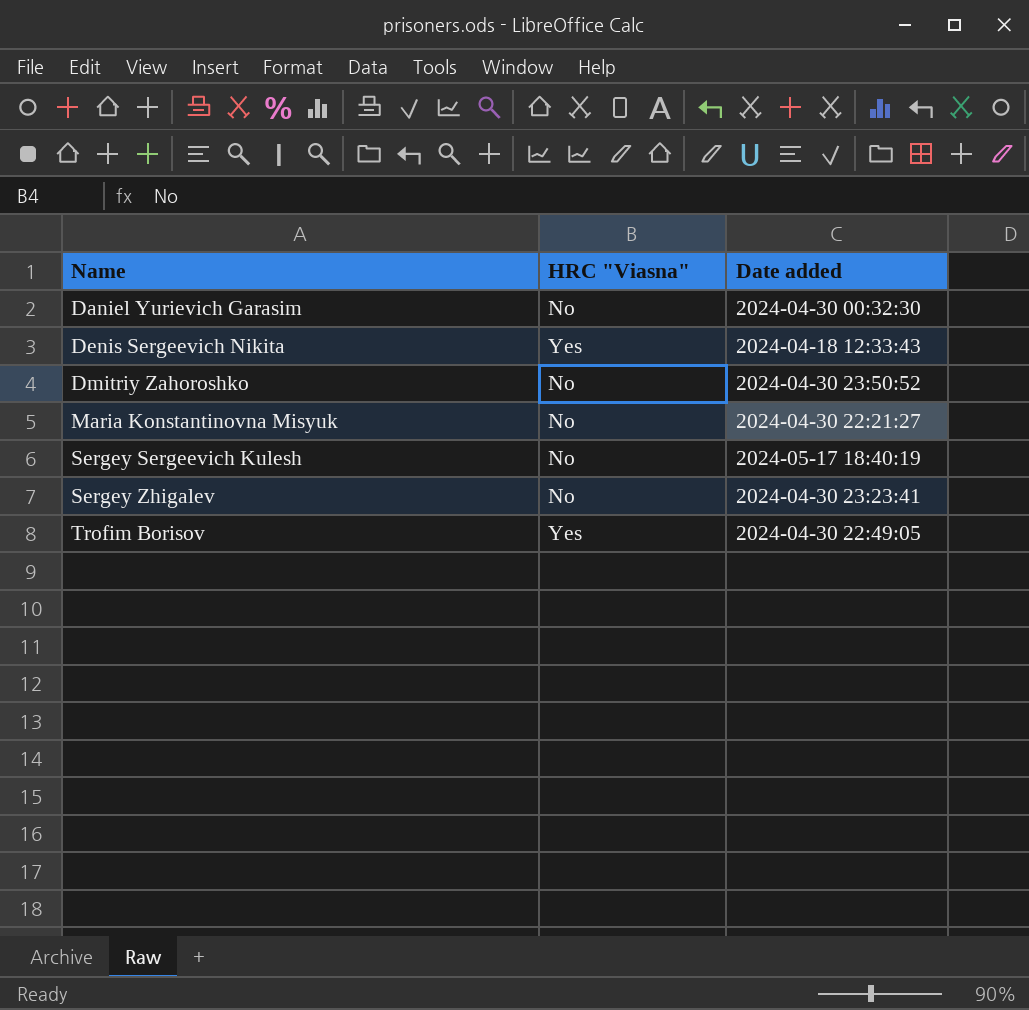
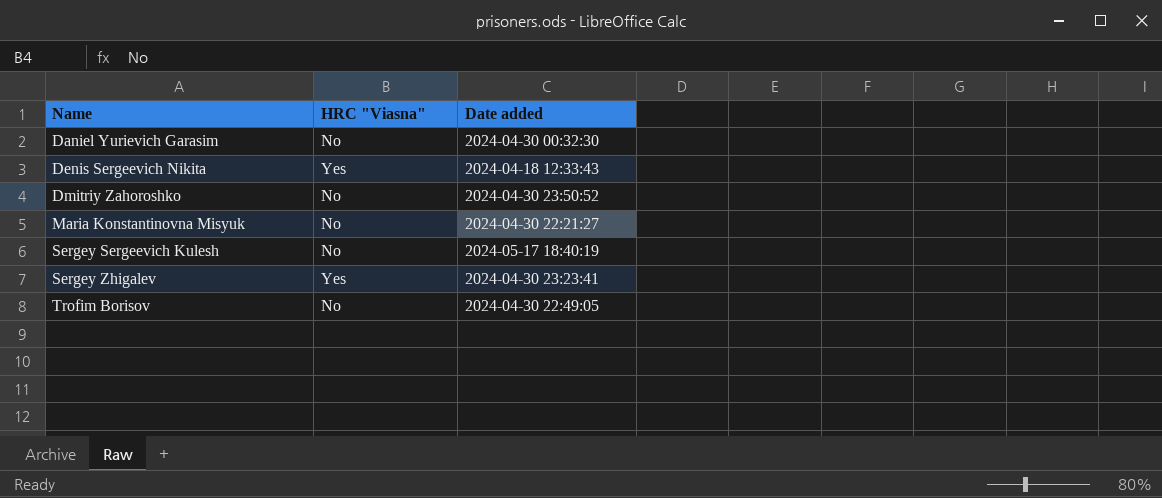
Sergey Zhigalev | HRC "Viasna": No -> Yes
Trofim Borisov | HRC "Viasna": Yes -> No

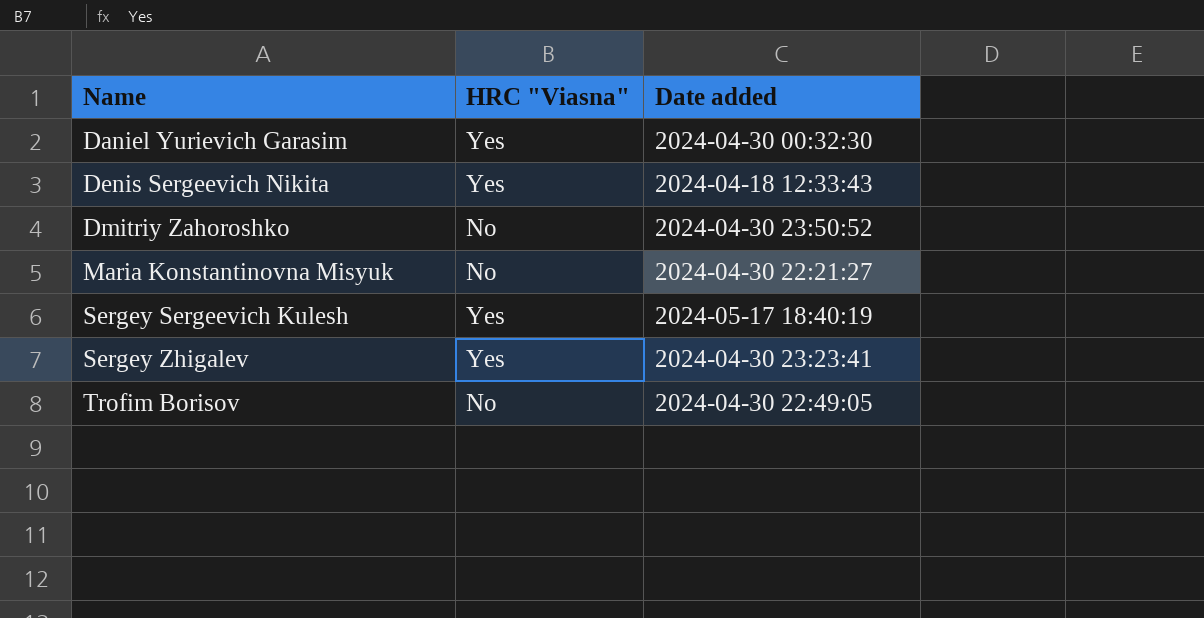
Daniel Yurievich Garasim | HRC "Viasna": No -> Yes
Sergey Sergeevich Kulesh | HRC "Viasna": No -> Yes

